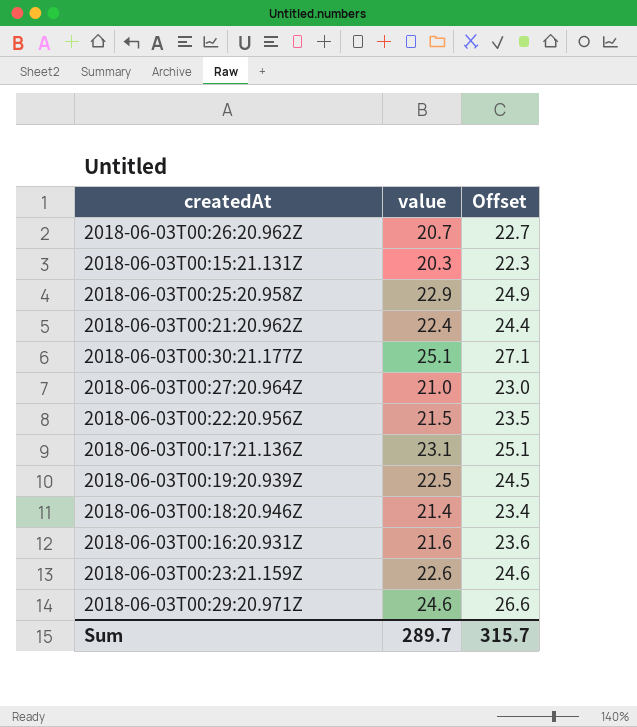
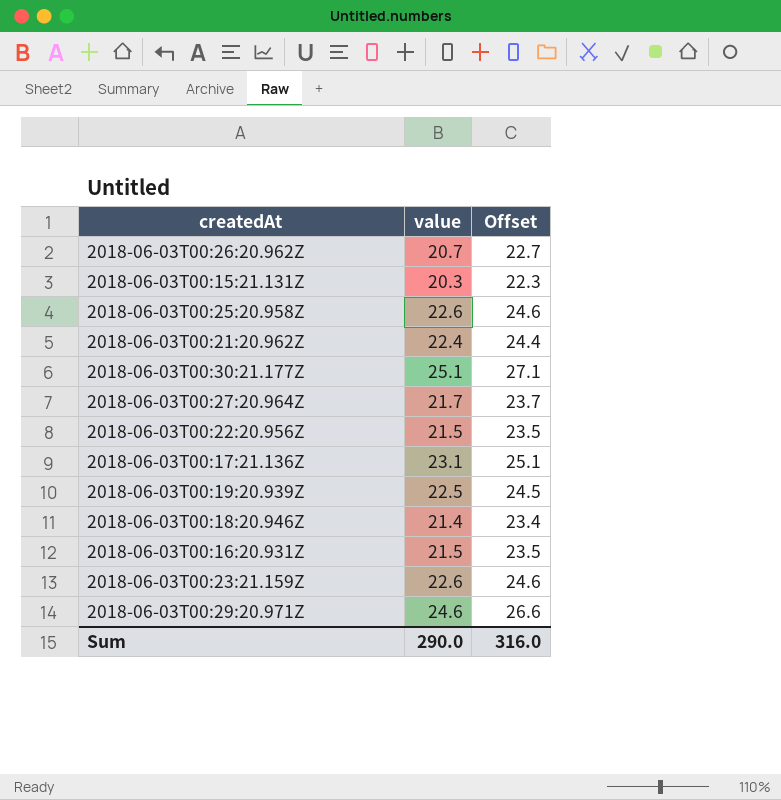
2018-06-03T00:25:20.958Z | value: 22.9 -> 22.6
2018-06-03T00:25:20.958Z | Offset: 24.9 -> 24.6
2018-06-03T00:27:20.964Z | value: 21.0 -> 21.7
2018-06-03T00:27:20.964Z | Offset: 23.0 -> 23.7
2018-06-03T00:16:20.931Z | value: 21.6 -> 21.5
2018-06-03T00:16:20.931Z | Offset: 23.6 -> 23.5
Sum | value: 289.7 -> 290.0
Sum | Offset: 315.7 -> 316.0

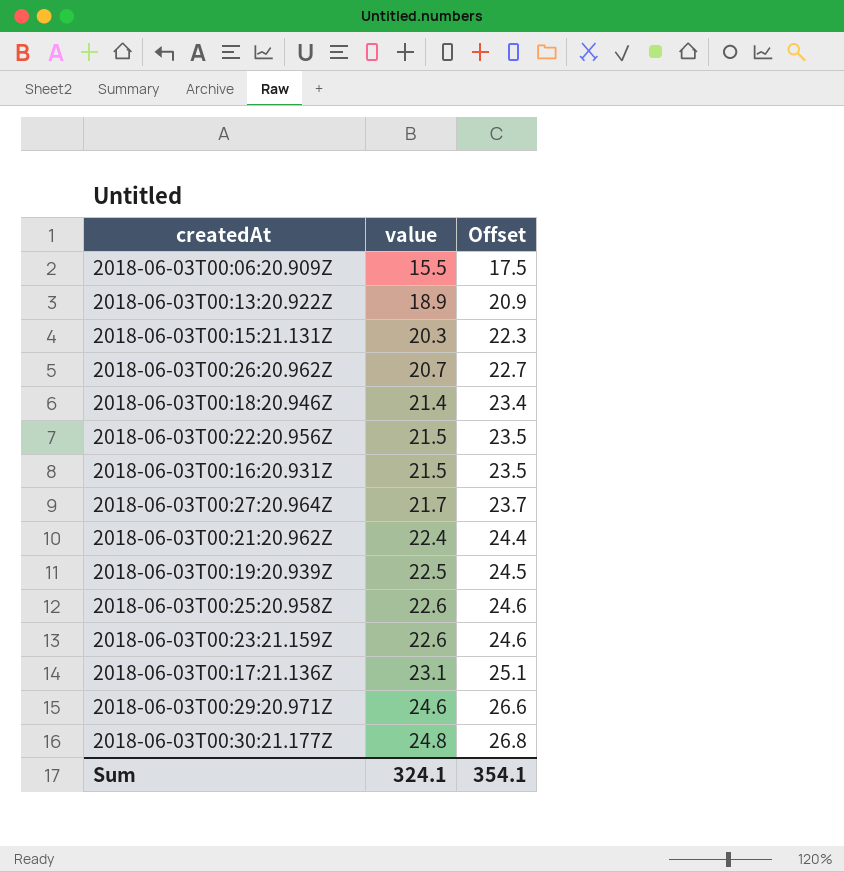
row order: none -> value ascending
row 2018-06-03T00:06:20.909Z: none -> 15.5 | 17.5
row 2018-06-03T00:13:20.922Z: none -> 18.9 | 20.9
2018-06-03T00:30:21.177Z | value: 25.1 -> 24.8
2018-06-03T00:30:21.177Z | Offset: 27.1 -> 26.8
Sum | value: 290.0 -> 324.1
Sum | Offset: 316.0 -> 354.1

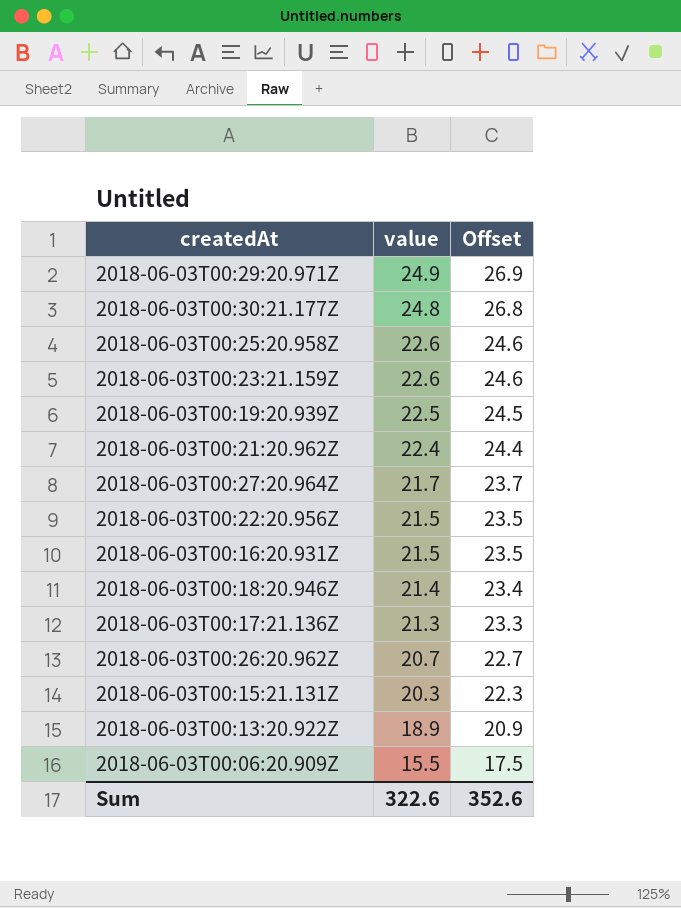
row order: value ascending -> value descending
2018-06-03T00:29:20.971Z | value: 24.6 -> 24.9
2018-06-03T00:29:20.971Z | Offset: 26.6 -> 26.9
2018-06-03T00:17:21.136Z | value: 23.1 -> 21.3
2018-06-03T00:17:21.136Z | Offset: 25.1 -> 23.3
Sum | value: 324.1 -> 322.6
Sum | Offset: 354.1 -> 352.6

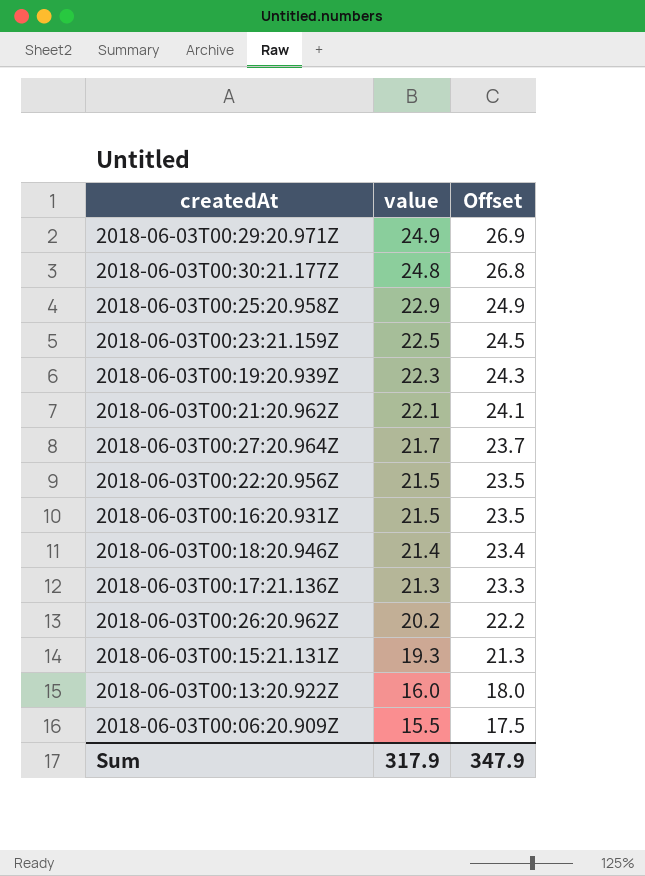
2018-06-03T00:25:20.958Z | value: 22.6 -> 22.9
2018-06-03T00:25:20.958Z | Offset: 24.6 -> 24.9
2018-06-03T00:23:21.159Z | value: 22.6 -> 22.5
2018-06-03T00:23:21.159Z | Offset: 24.6 -> 24.5
2018-06-03T00:19:20.939Z | value: 22.5 -> 22.3
2018-06-03T00:19:20.939Z | Offset: 24.5 -> 24.3
2018-06-03T00:21:20.962Z | value: 22.4 -> 22.1
2018-06-03T00:21:20.962Z | Offset: 24.4 -> 24.1
2018-06-03T00:26:20.962Z | value: 20.7 -> 20.2
2018-06-03T00:26:20.962Z | Offset: 22.7 -> 22.2
2018-06-03T00:15:21.131Z | value: 20.3 -> 19.3
2018-06-03T00:15:21.131Z | Offset: 22.3 -> 21.3
2018-06-03T00:13:20.922Z | value: 18.9 -> 16.0
2018-06-03T00:13:20.922Z | Offset: 20.9 -> 18.0
Sum | value: 322.6 -> 317.9
Sum | Offset: 352.6 -> 347.9

